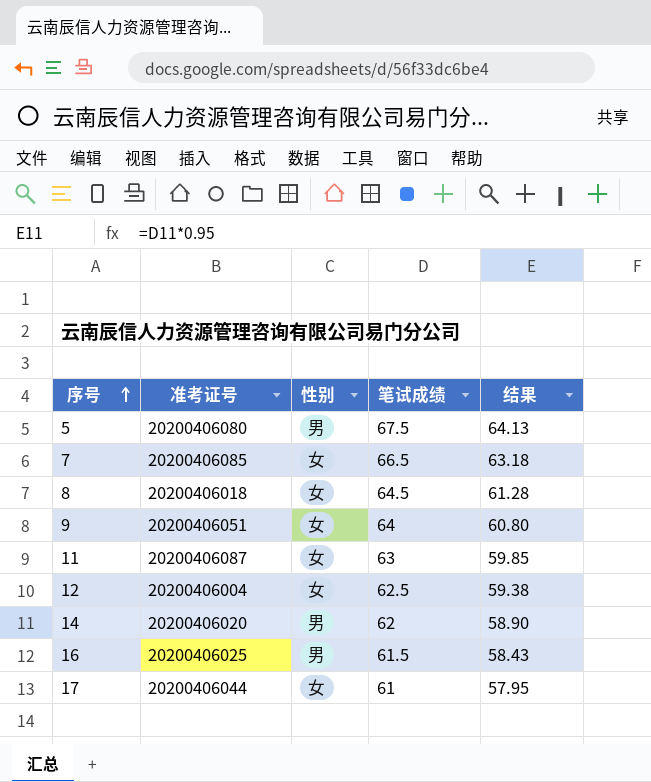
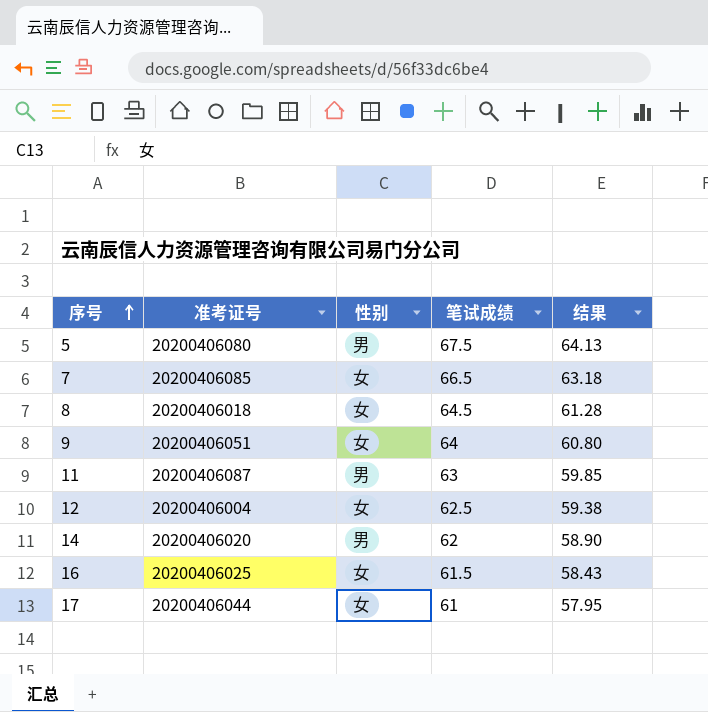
11 | 性别: 女 -> 男
16 | 性别: 男 -> 女

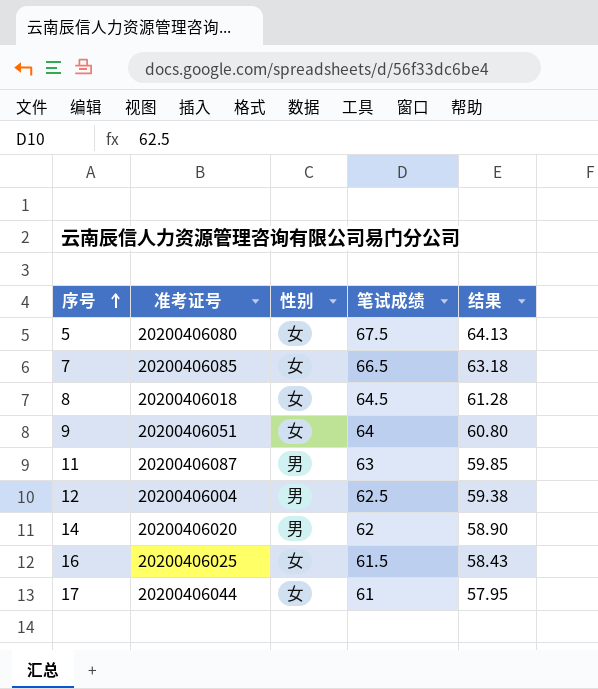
5 | 性别: 男 -> 女
12 | 性别: 女 -> 男

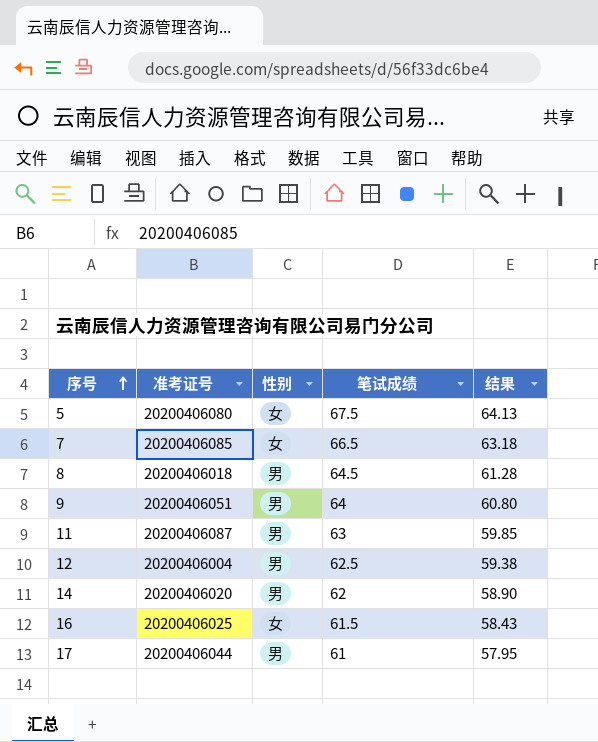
8 | 性别: 女 -> 男
9 | 性别: 女 -> 男
17 | 性别: 女 -> 男

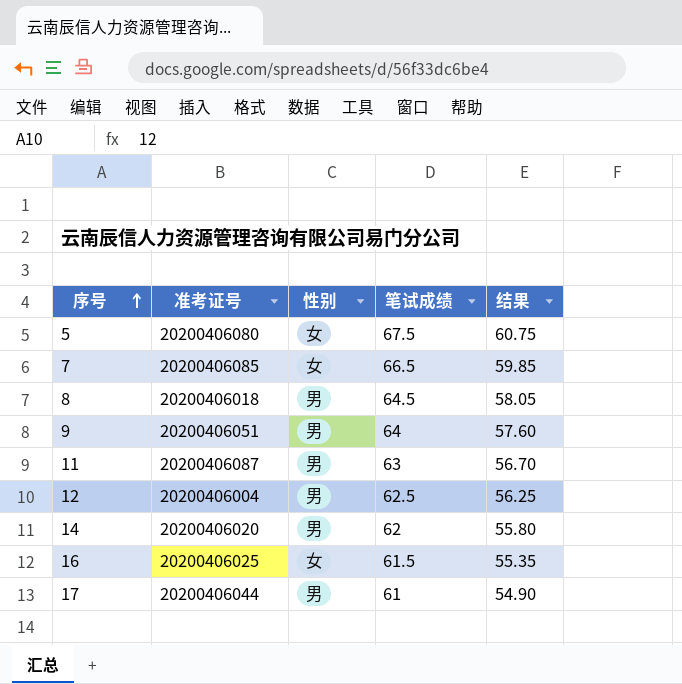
column 结果 | formula: [笔试成绩] * 0.95 -> [笔试成绩] * 0.9

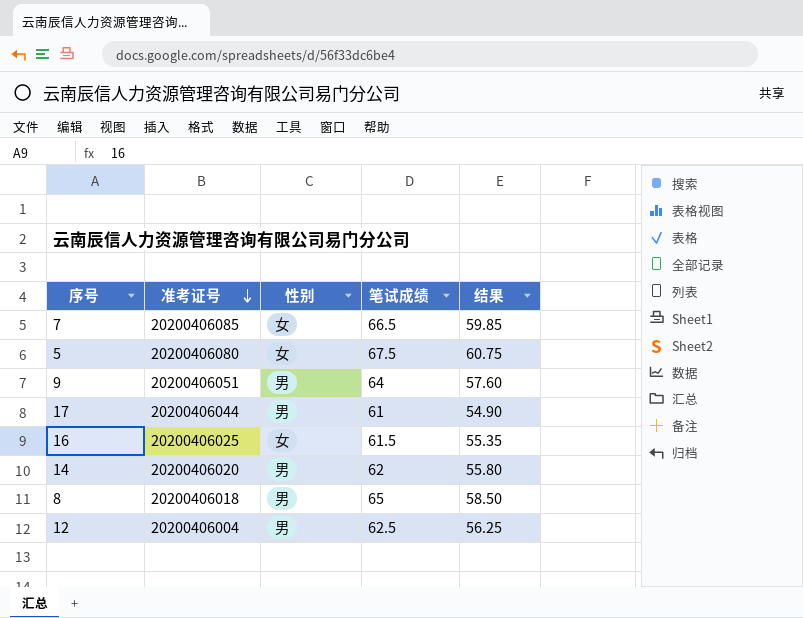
row order: 序号 ascending -> 准考证号 descending
row 11: 20200406087 | 男 | 63 | 56.70 -> none
8 | 笔试成绩: 64.5 -> 65
8 | 结果: 58.05 -> 58.50

